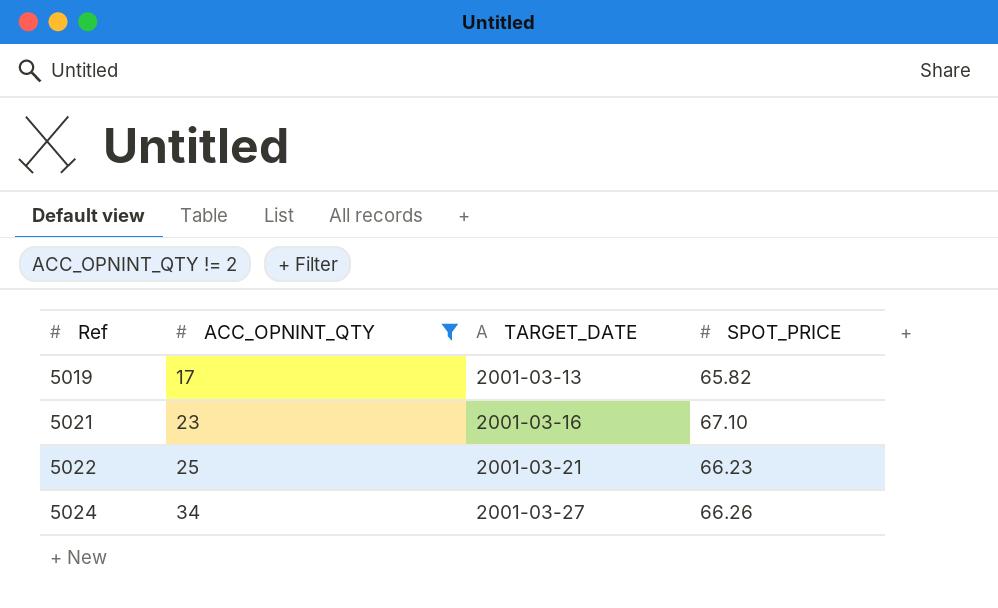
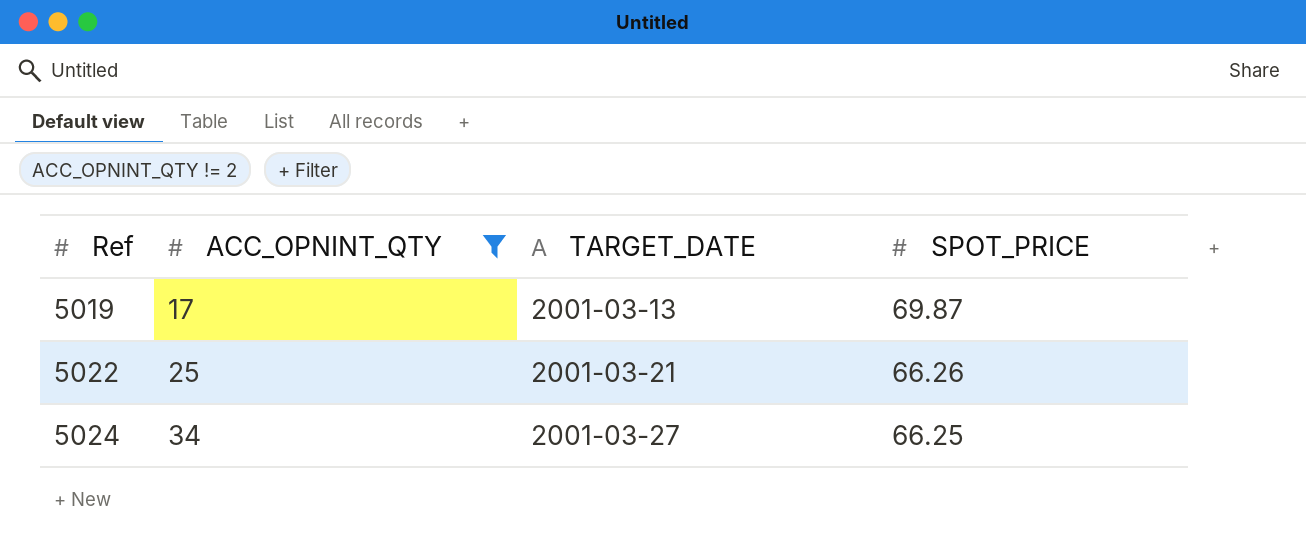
row 5021: 23 | 2001-03-16 | 67.10 -> none
5019 | SPOT_PRICE: 65.82 -> 69.87
5022 | SPOT_PRICE: 66.23 -> 66.26
5024 | SPOT_PRICE: 66.26 -> 66.25

